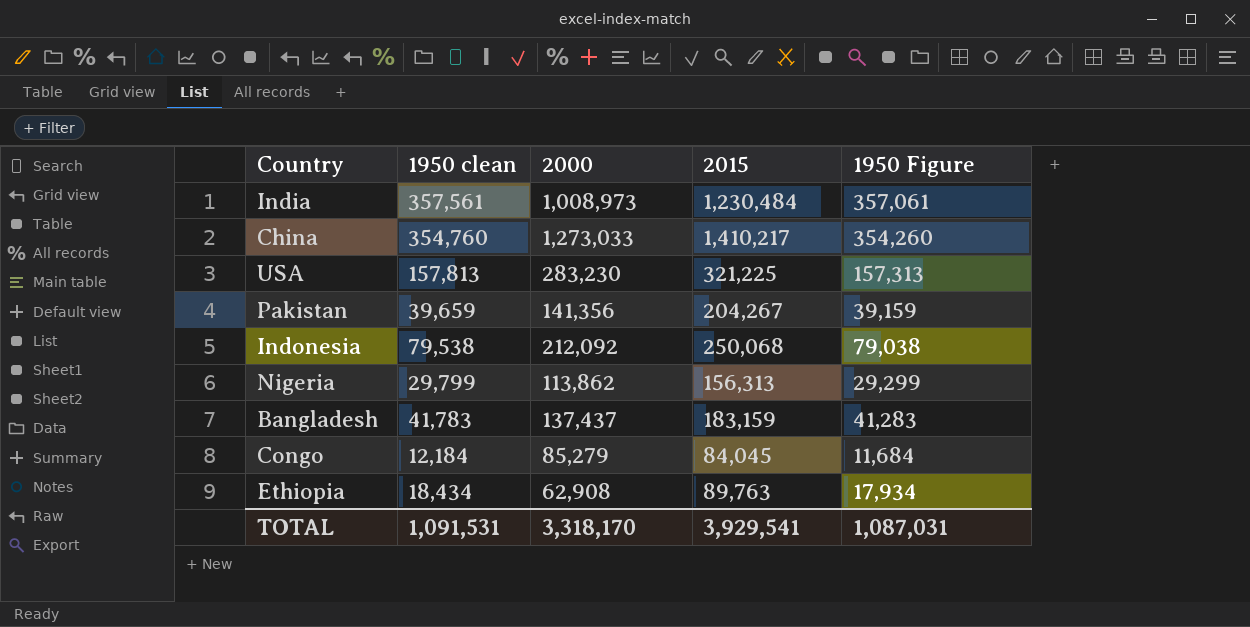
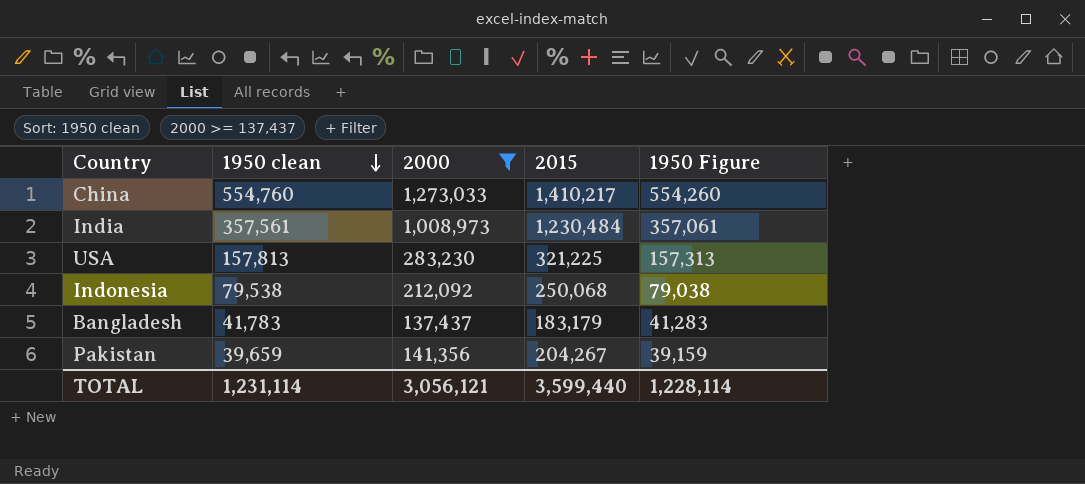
filter: none -> 2000 >= 137,437
row order: none -> 1950 clean descending
China | 1950 clean: 354,760 -> 554,760
China | 1950 Figure: 354,260 -> 554,260
Bangladesh | 2015: 183,159 -> 183,179
TOTAL | 1950 clean: 1,091,531 -> 1,231,114
TOTAL | 2000: 3,318,170 -> 3,056,121
TOTAL | 2015: 3,929,541 -> 3,599,440
TOTAL | 1950 Figure: 1,087,031 -> 1,228,114

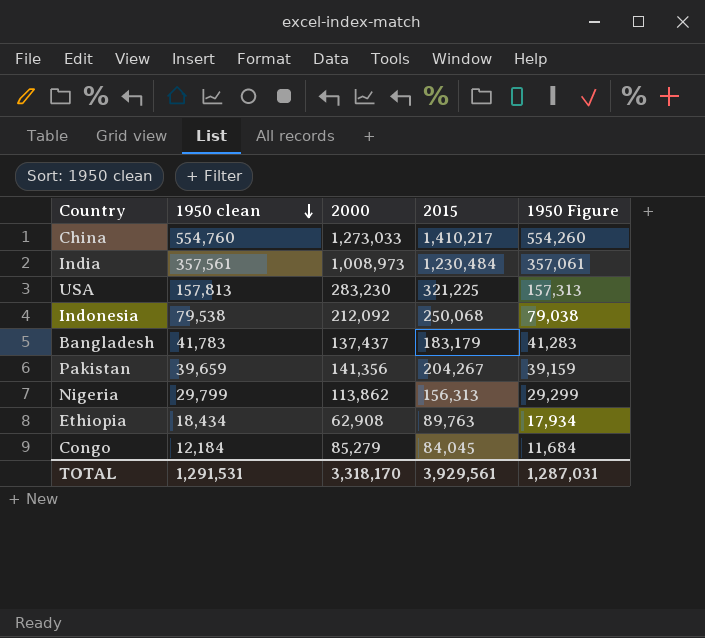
filter: 2000 >= 137,437 -> none
TOTAL | 1950 clean: 1,231,114 -> 1,291,531
TOTAL | 2000: 3,056,121 -> 3,318,170
TOTAL | 2015: 3,599,440 -> 3,929,561
TOTAL | 1950 Figure: 1,228,114 -> 1,287,031

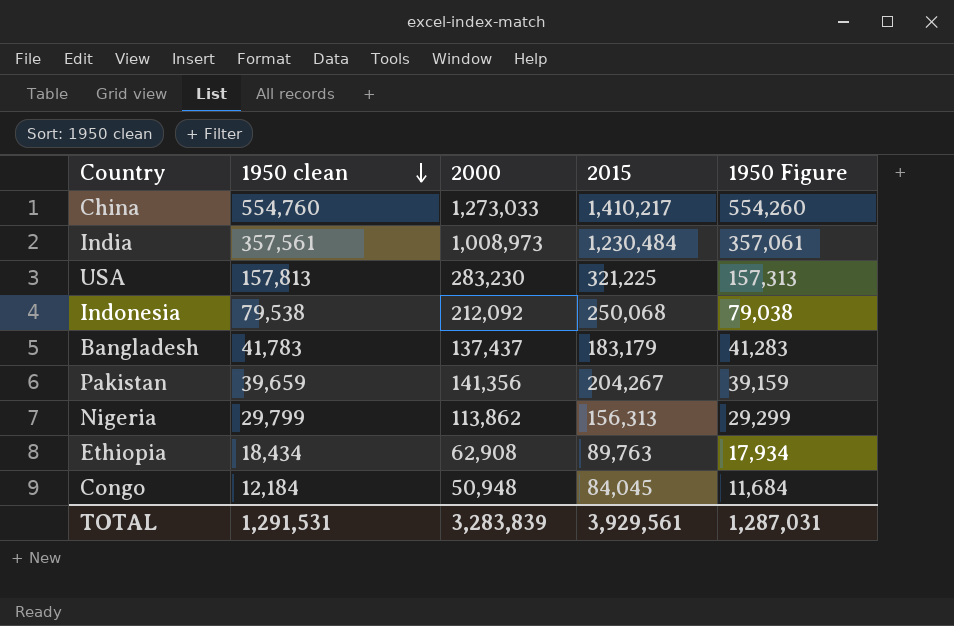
Congo | 2000: 85,279 -> 50,948
TOTAL | 2000: 3,318,170 -> 3,283,839

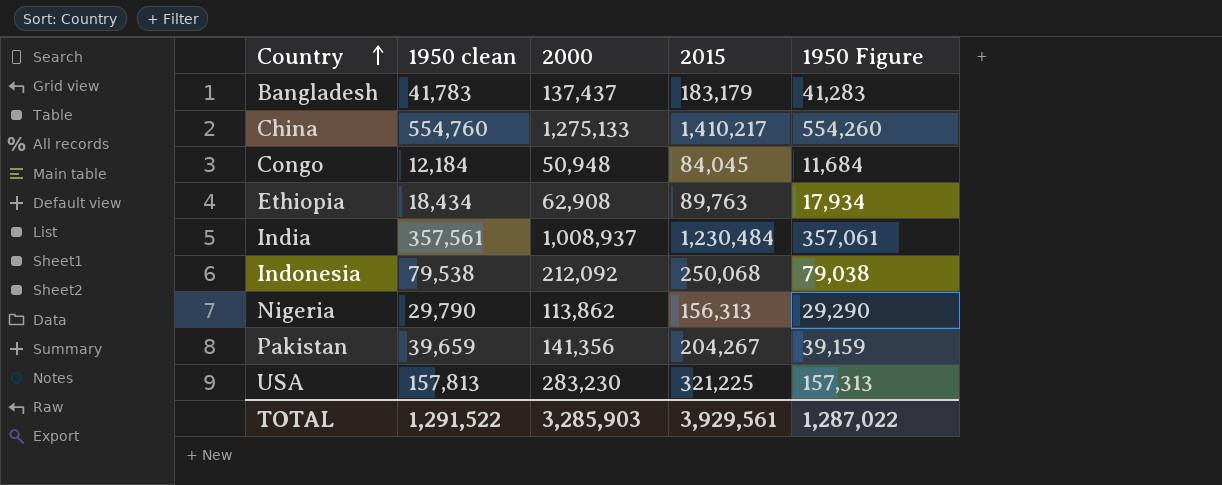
row order: 1950 clean descending -> Country ascending
China | 2000: 1,273,033 -> 1,275,133
India | 2000: 1,008,973 -> 1,008,937
Nigeria | 1950 clean: 29,799 -> 29,790
Nigeria | 1950 Figure: 29,299 -> 29,290
TOTAL | 1950 clean: 1,291,531 -> 1,291,522
TOTAL | 2000: 3,283,839 -> 3,285,903
TOTAL | 1950 Figure: 1,287,031 -> 1,287,022

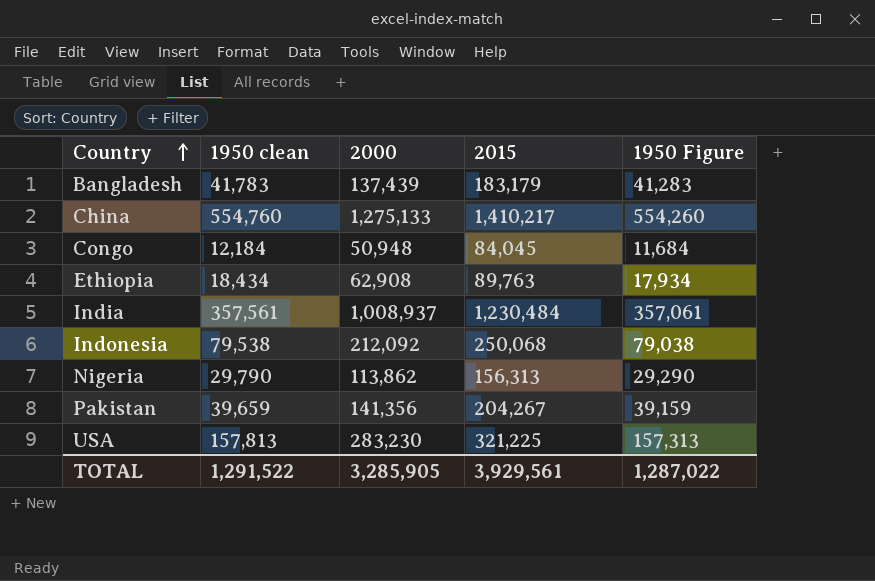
Bangladesh | 2000: 137,437 -> 137,439
TOTAL | 2000: 3,285,903 -> 3,285,905

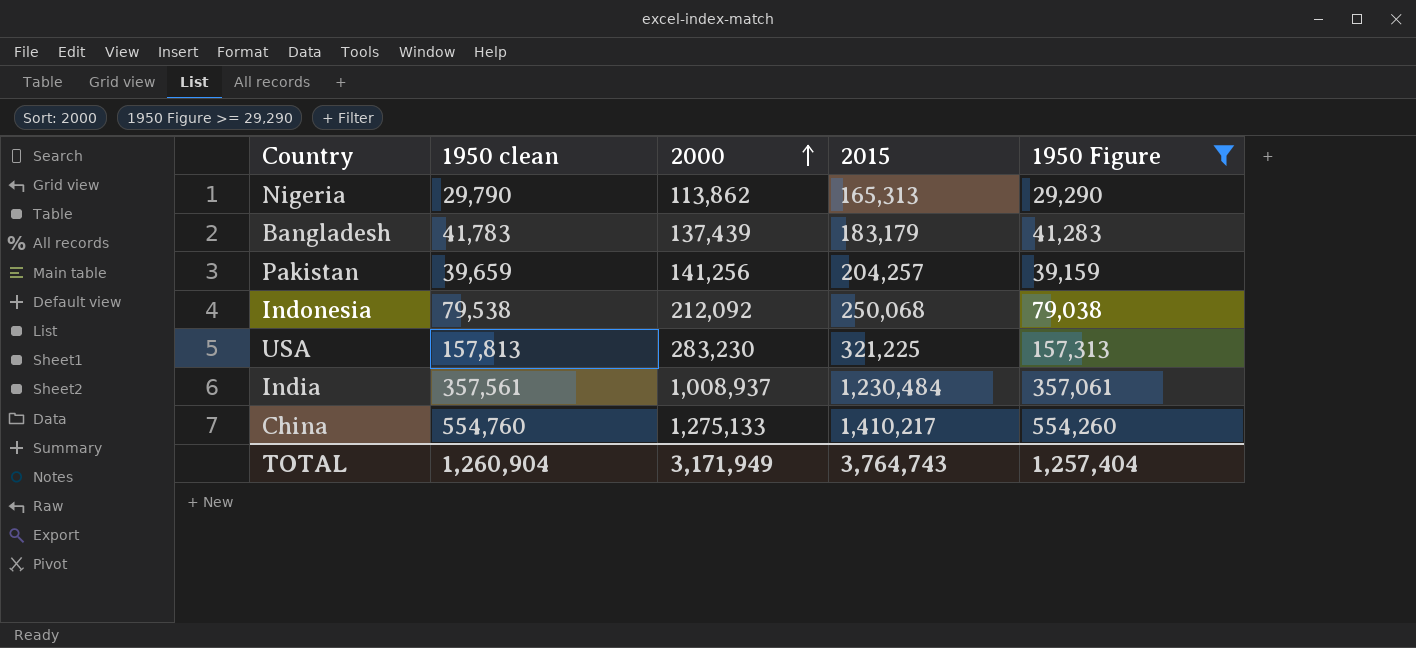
filter: none -> 1950 Figure >= 29,290
row order: Country ascending -> 2000 ascending
Nigeria | 2015: 156,313 -> 165,313
Pakistan | 2000: 141,356 -> 141,256
Pakistan | 2015: 204,267 -> 204,257
TOTAL | 1950 clean: 1,291,522 -> 1,260,904
TOTAL | 2000: 3,285,905 -> 3,171,949
TOTAL | 2015: 3,929,561 -> 3,764,743
TOTAL | 1950 Figure: 1,287,022 -> 1,257,404

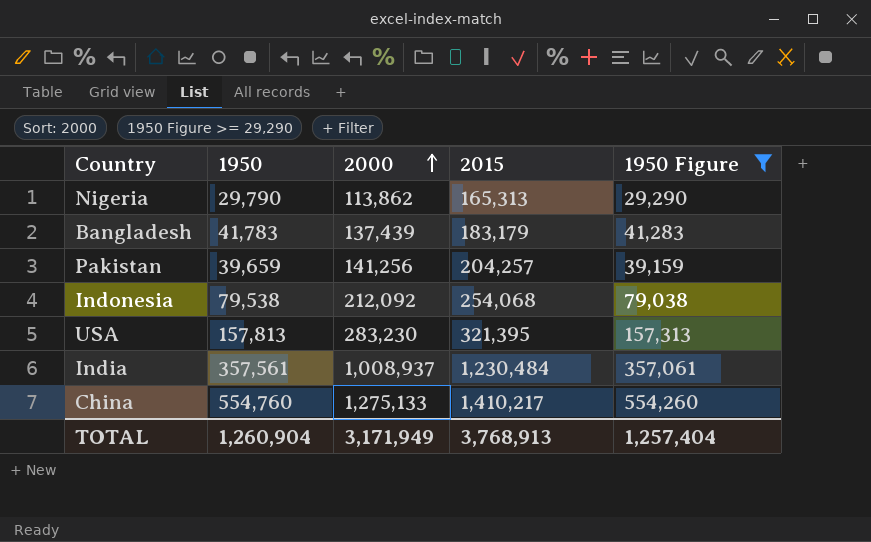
column name: 1950 clean -> 1950
Indonesia | 2015: 250,068 -> 254,068
USA | 2015: 321,225 -> 321,395
TOTAL | 2015: 3,764,743 -> 3,768,913

